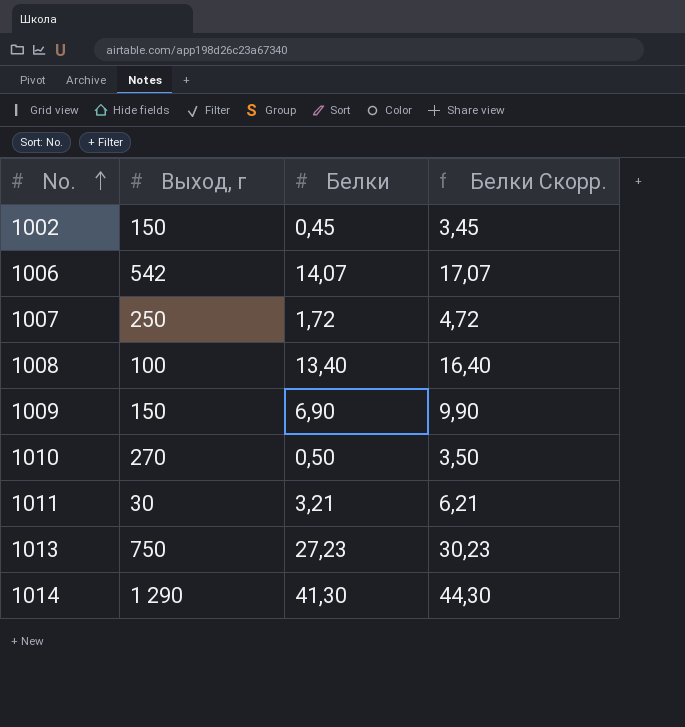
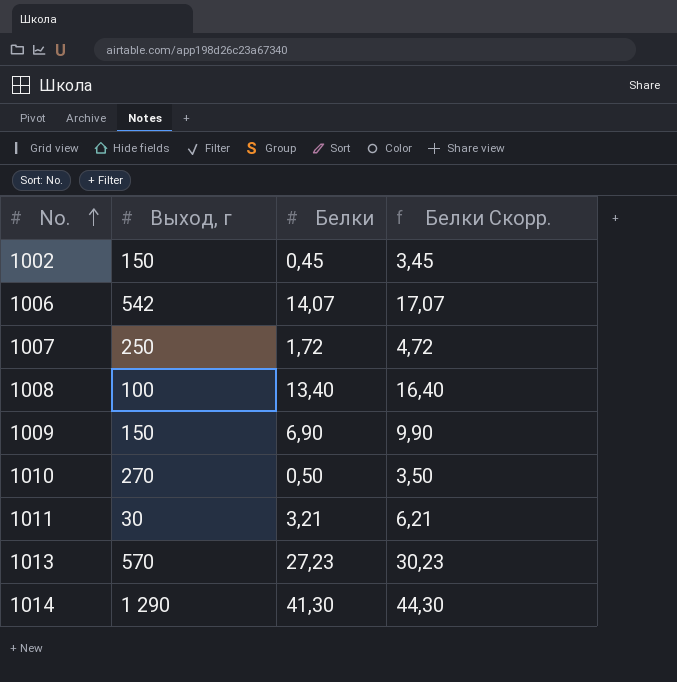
1013 | Выход, г: 750 -> 570

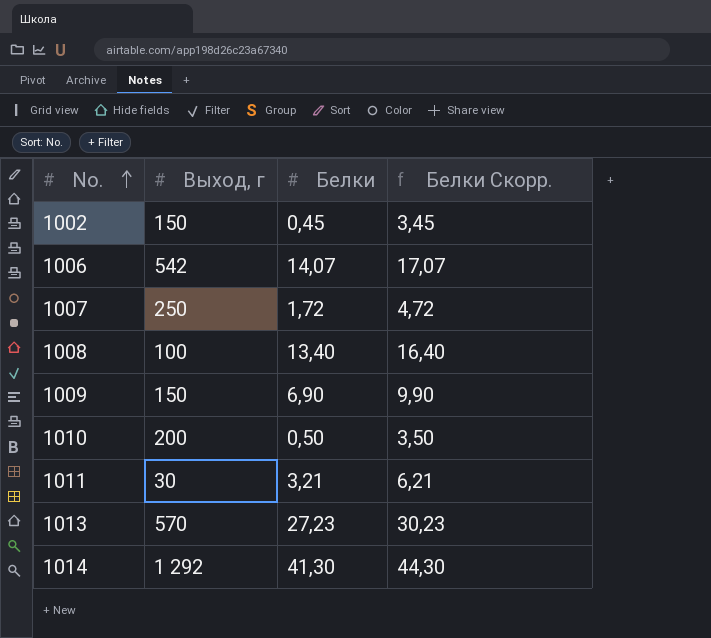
1010 | Выход, г: 270 -> 200
1014 | Выход, г: 1 290 -> 1 292

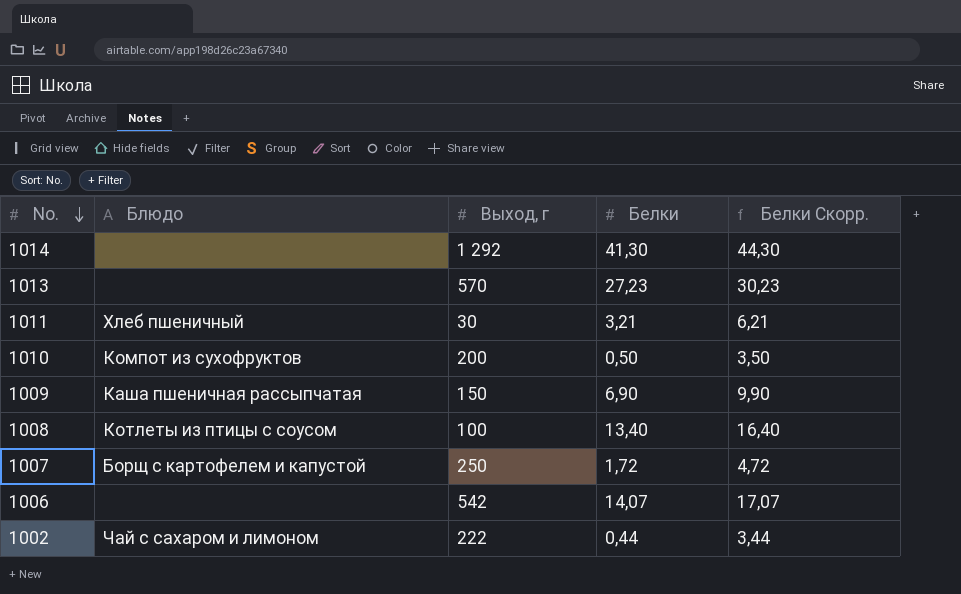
row order: No. ascending -> No. descending
column Блюдо | position: none -> 2
1002 | Выход, г: 150 -> 222
1002 | Белки: 0,45 -> 0,44
1002 | Белки Скорр.: 3,45 -> 3,44

